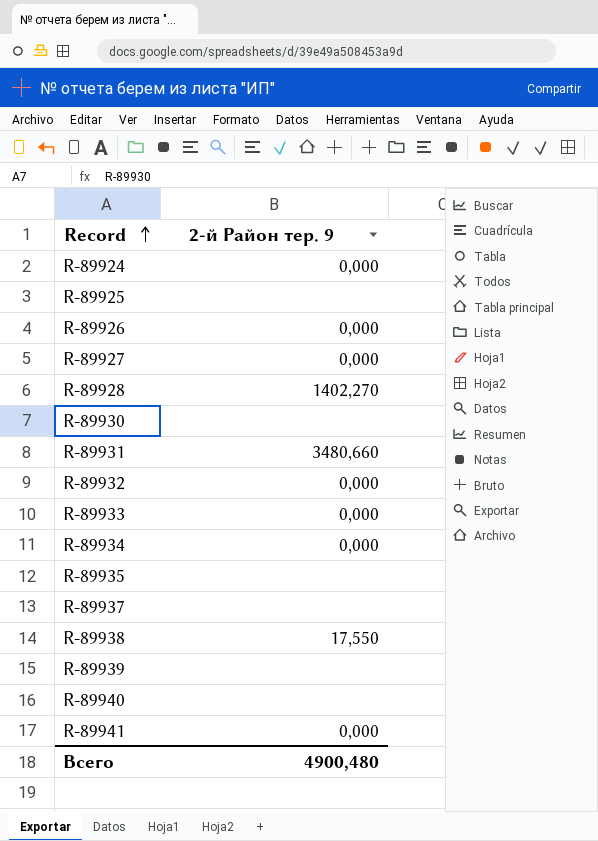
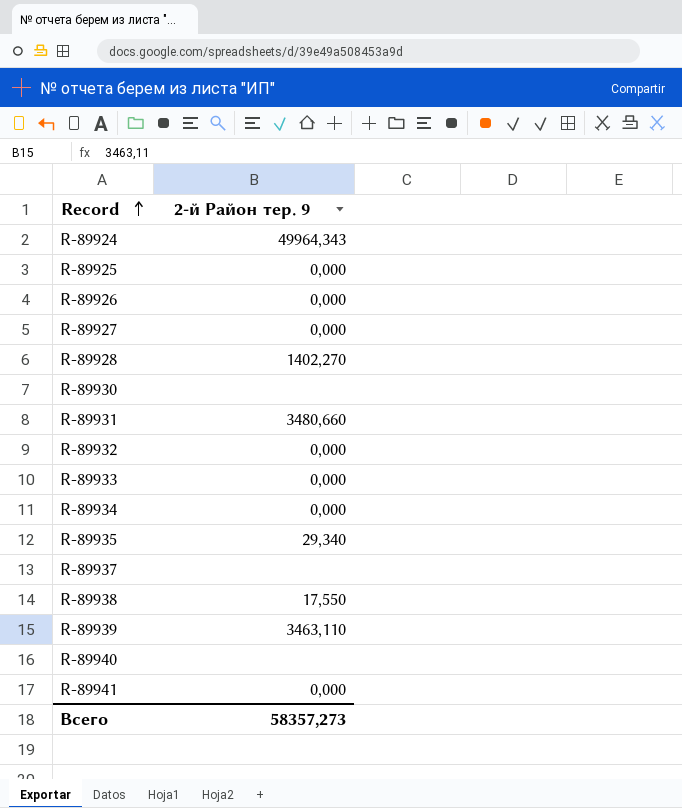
R-89924 | 2-й Район тер. 9: 0,000 -> 49964,343
R-89925 | 2-й Район тер. 9: none -> 0,000
R-89935 | 2-й Район тер. 9: none -> 29,340
R-89939 | 2-й Район тер. 9: none -> 3463,110
Всего | 2-й Район тер. 9: 4900,480 -> 58357,273

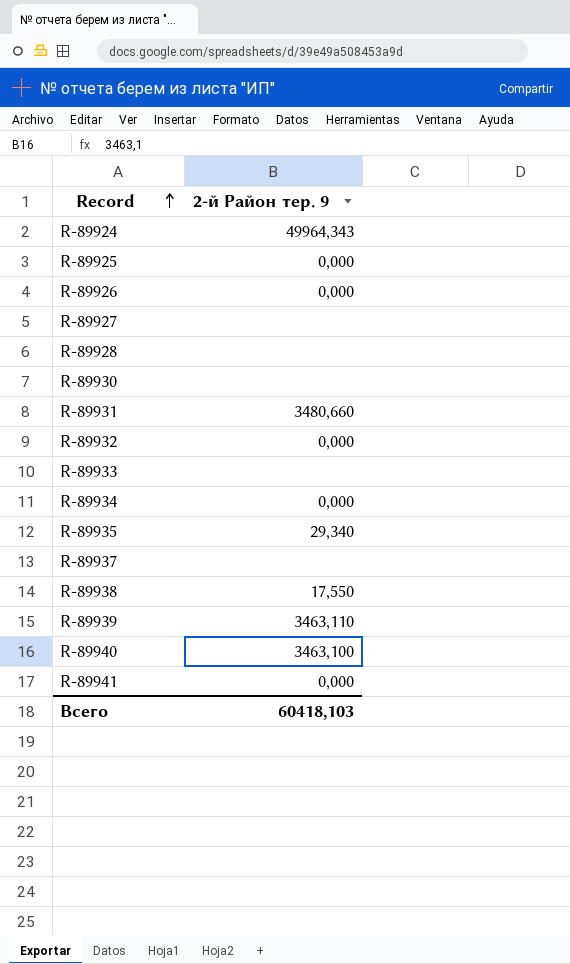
R-89927 | 2-й Район тер. 9: 0,000 -> none
R-89928 | 2-й Район тер. 9: 1402,270 -> none
R-89933 | 2-й Район тер. 9: 0,000 -> none
R-89940 | 2-й Район тер. 9: none -> 3463,100
Всего | 2-й Район тер. 9: 58357,273 -> 60418,103

